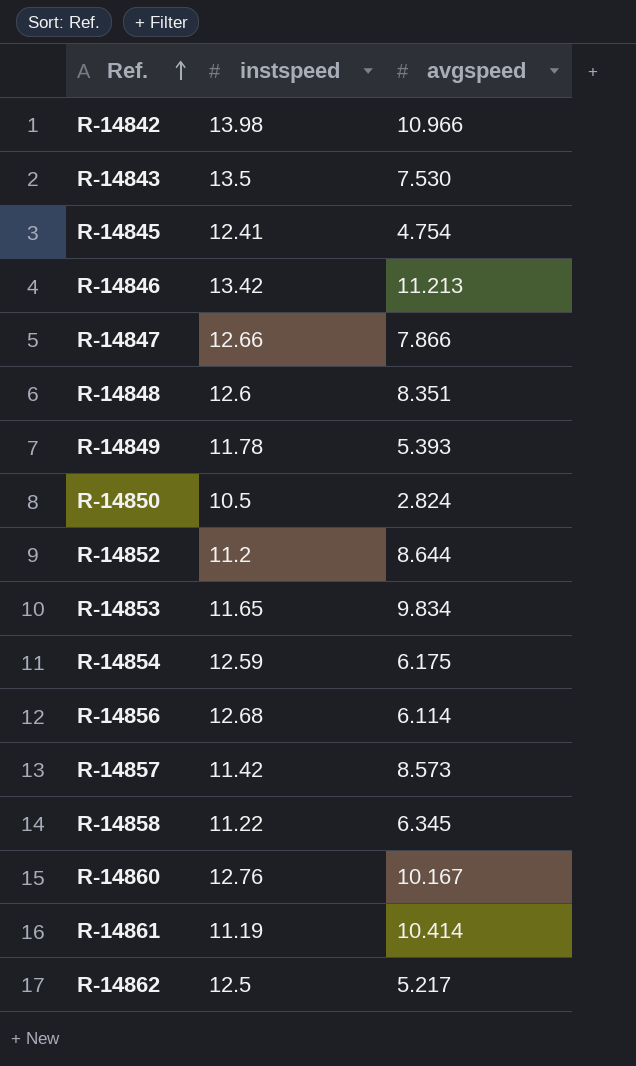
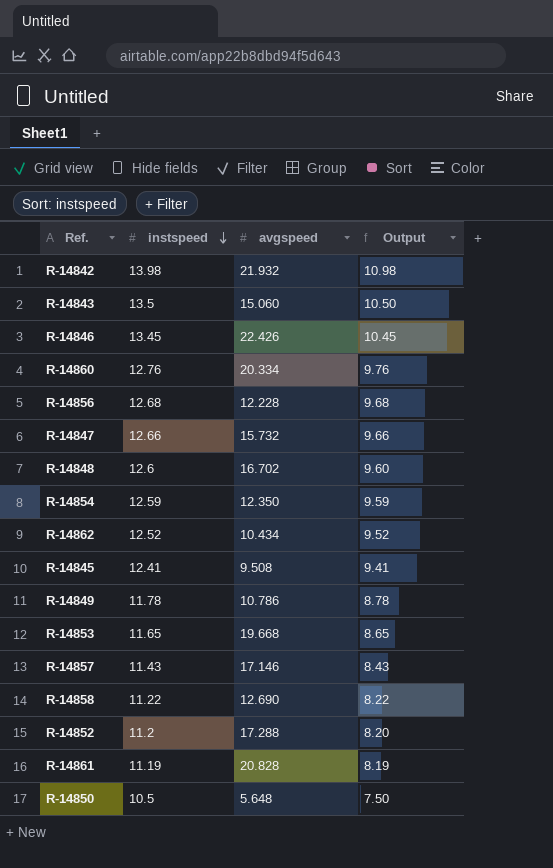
row order: Ref. ascending -> instspeed descending
column Output | formula: none -> [instspeed] - 3
R-14842 | avgspeed: 10.966 -> 21.932
R-14843 | avgspeed: 7.530 -> 15.060
R-14846 | instspeed: 13.42 -> 13.45
R-14846 | avgspeed: 11.213 -> 22.426
R-14860 | avgspeed: 10.167 -> 20.334
R-14856 | avgspeed: 6.114 -> 12.228
R-14847 | avgspeed: 7.866 -> 15.732
R-14848 | avgspeed: 8.351 -> 16.702
R-14854 | avgspeed: 6.175 -> 12.350
R-14862 | instspeed: 12.5 -> 12.52
R-14862 | avgspeed: 5.217 -> 10.434
R-14845 | avgspeed: 4.754 -> 9.508
R-14849 | avgspeed: 5.393 -> 10.786
R-14853 | avgspeed: 9.834 -> 19.668
R-14857 | instspeed: 11.42 -> 11.43
R-14857 | avgspeed: 8.573 -> 17.146
R-14858 | avgspeed: 6.345 -> 12.690
R-14852 | avgspeed: 8.644 -> 17.288
R-14861 | avgspeed: 10.414 -> 20.828
R-14850 | avgspeed: 2.824 -> 5.648

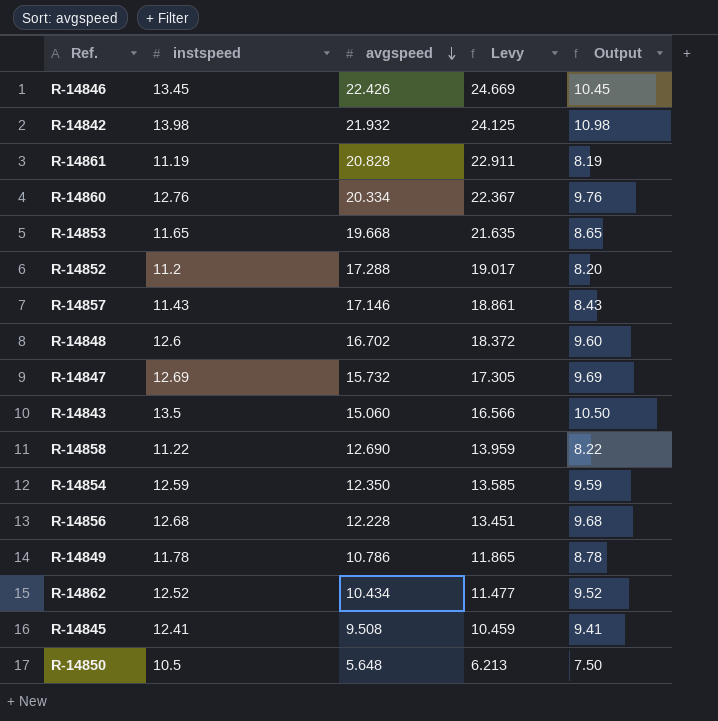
row order: instspeed descending -> avgspeed descending
column Levy | formula: none -> [avgspeed] * 1.1
R-14847 | instspeed: 12.66 -> 12.69
R-14847 | Output: 9.66 -> 9.69

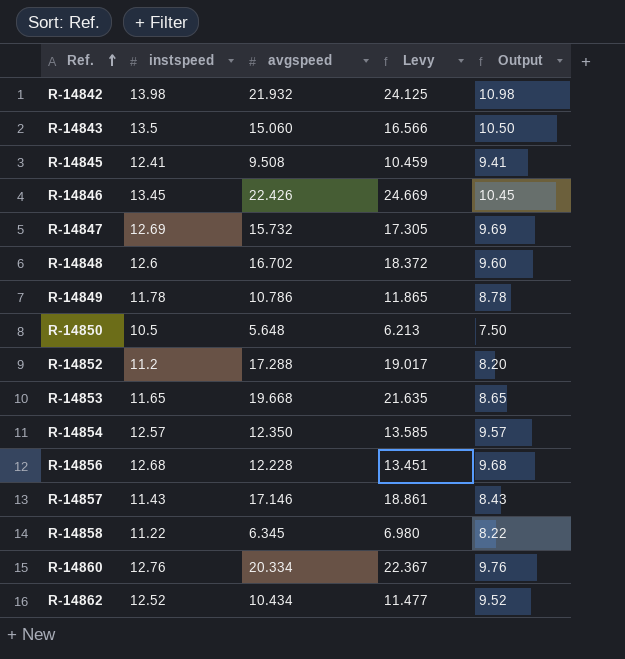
row order: avgspeed descending -> Ref. ascending
row R-14861: 11.19 | 20.828 | 22.911 | 8.19 -> none
R-14854 | instspeed: 12.59 -> 12.57
R-14854 | Output: 9.59 -> 9.57
R-14858 | avgspeed: 12.690 -> 6.345
R-14858 | Levy: 13.959 -> 6.980

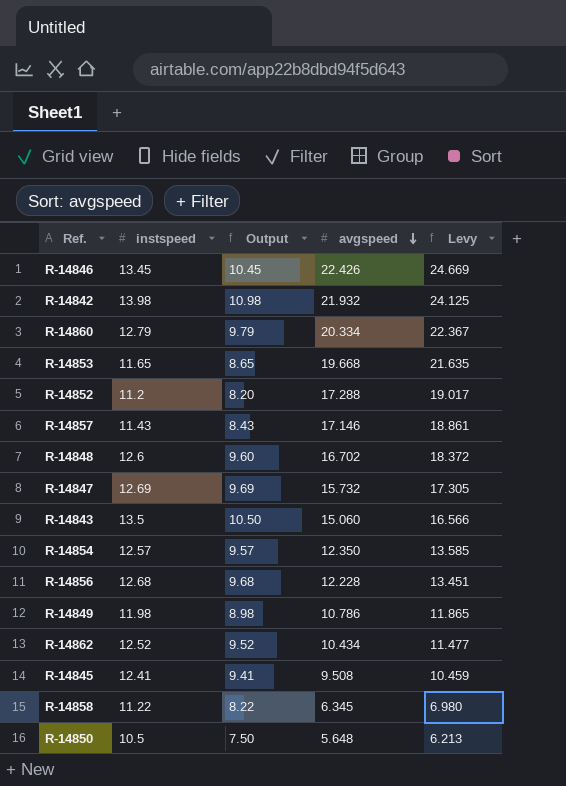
row order: Ref. ascending -> avgspeed descending
column Output | position: 5 -> 3
R-14860 | instspeed: 12.76 -> 12.79
R-14860 | Output: 9.76 -> 9.79
R-14849 | instspeed: 11.78 -> 11.98
R-14849 | Output: 8.78 -> 8.98

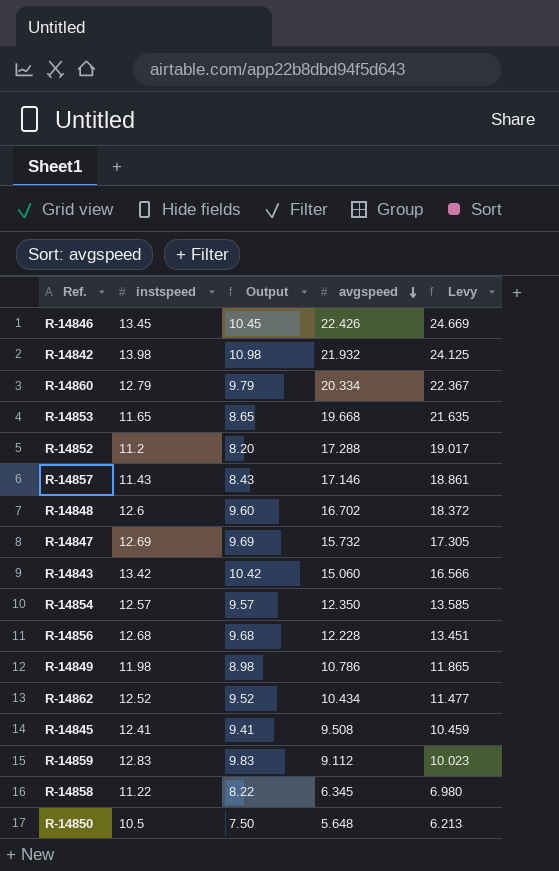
R-14843 | instspeed: 13.5 -> 13.42
R-14843 | Output: 10.50 -> 10.42
row R-14859: none -> 12.83 | 9.83 | 9.112 | 10.023

